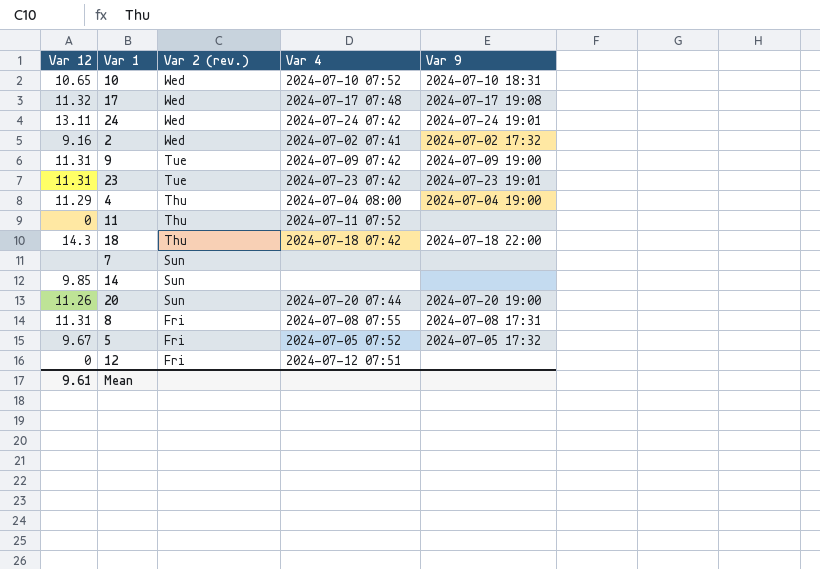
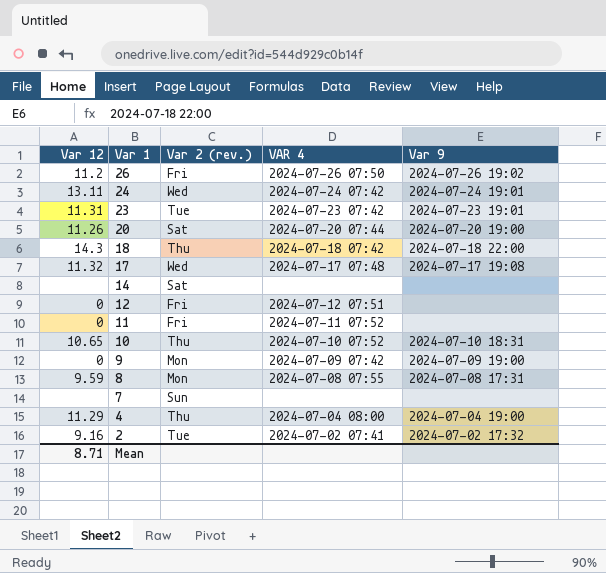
row order: Var 2 (rev.) descending -> Var 1 descending
column name: Var 4 -> VAR 4
row 5: 9.67 | Fri | 2024-07-05 07:52 | 2024-07-05 17:32 -> none
row 26: none -> 11.2 | Fri | 2024-07-26 07:50 | 2024-07-26 19:02
20 | Var 2 (rev.): Sun -> Sat
14 | Var 12: 9.85 -> none
14 | Var 2 (rev.): Sun -> Sat
11 | Var 2 (rev.): Thu -> Fri
10 | Var 2 (rev.): Wed -> Thu
9 | Var 12: 11.31 -> 0
9 | Var 2 (rev.): Tue -> Mon
8 | Var 12: 11.31 -> 9.59
8 | Var 2 (rev.): Fri -> Mon
2 | Var 2 (rev.): Wed -> Tue
Mean | Var 12: 9.61 -> 8.71

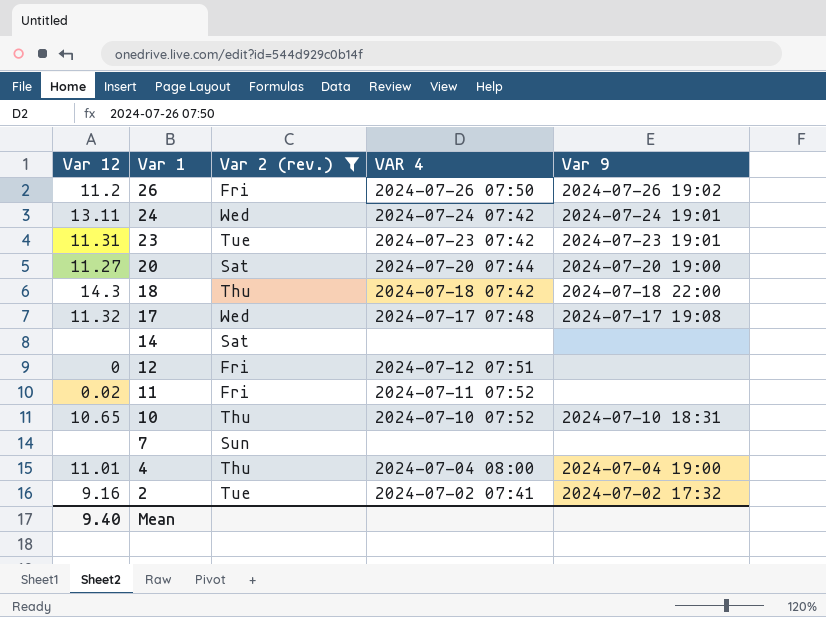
filter: none -> Var 2 (rev.) != Mon
20 | Var 12: 11.26 -> 11.27
11 | Var 12: 0 -> 0.02
4 | Var 12: 11.29 -> 11.01
Mean | Var 12: 8.71 -> 9.40

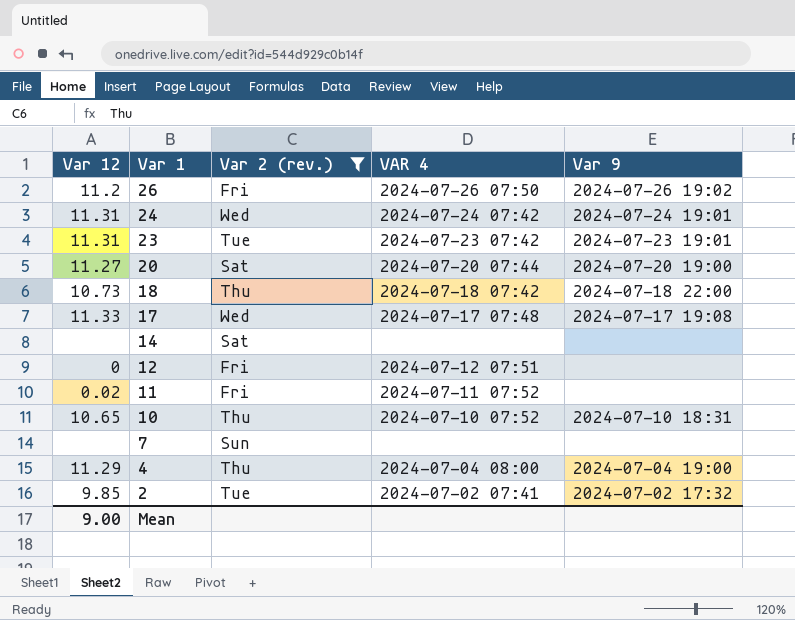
24 | Var 12: 13.11 -> 11.31
18 | Var 12: 14.3 -> 10.73
17 | Var 12: 11.32 -> 11.33
4 | Var 12: 11.01 -> 11.29
2 | Var 12: 9.16 -> 9.85
Mean | Var 12: 9.40 -> 9.00

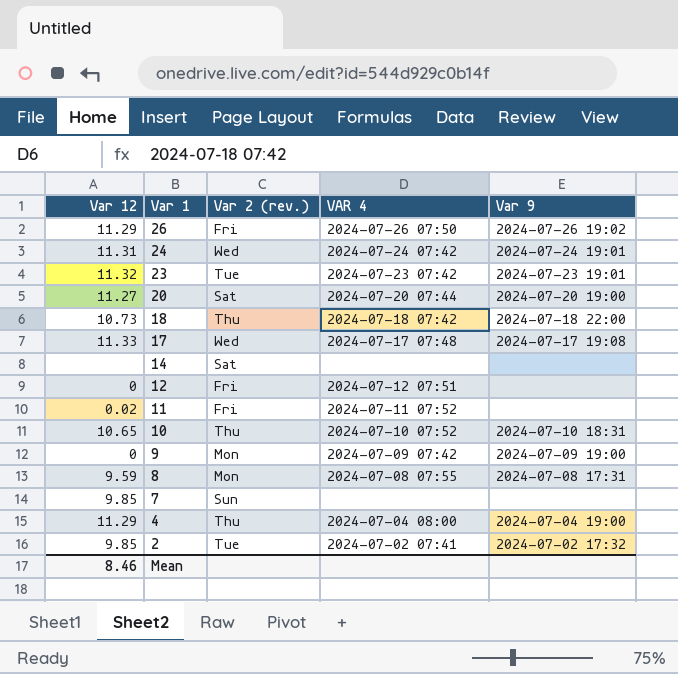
filter: Var 2 (rev.) != Mon -> none
26 | Var 12: 11.2 -> 11.29
23 | Var 12: 11.31 -> 11.32
7 | Var 12: none -> 9.85
Mean | Var 12: 9.00 -> 8.46

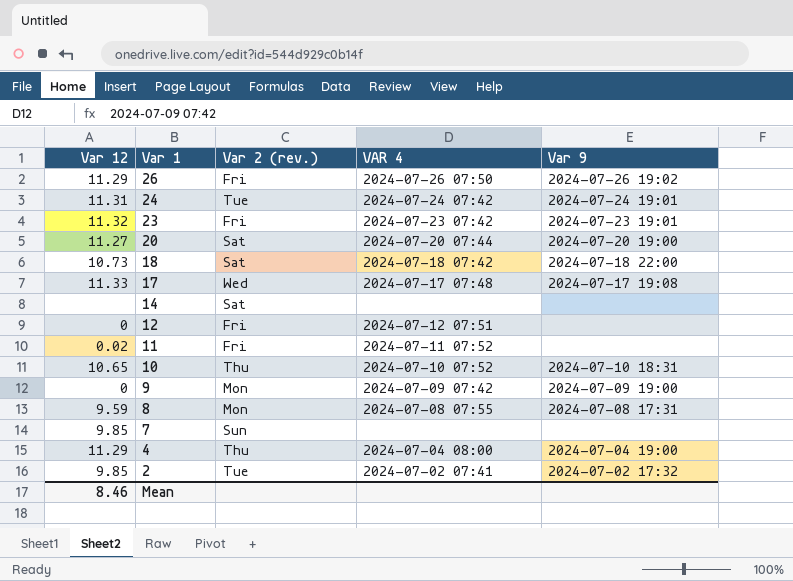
24 | Var 2 (rev.): Wed -> Tue
23 | Var 2 (rev.): Tue -> Fri
18 | Var 2 (rev.): Thu -> Sat

